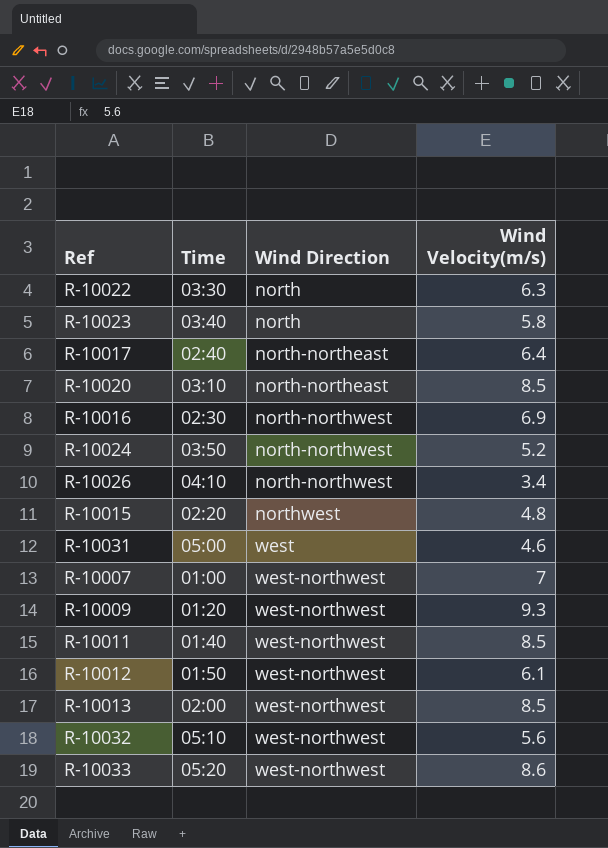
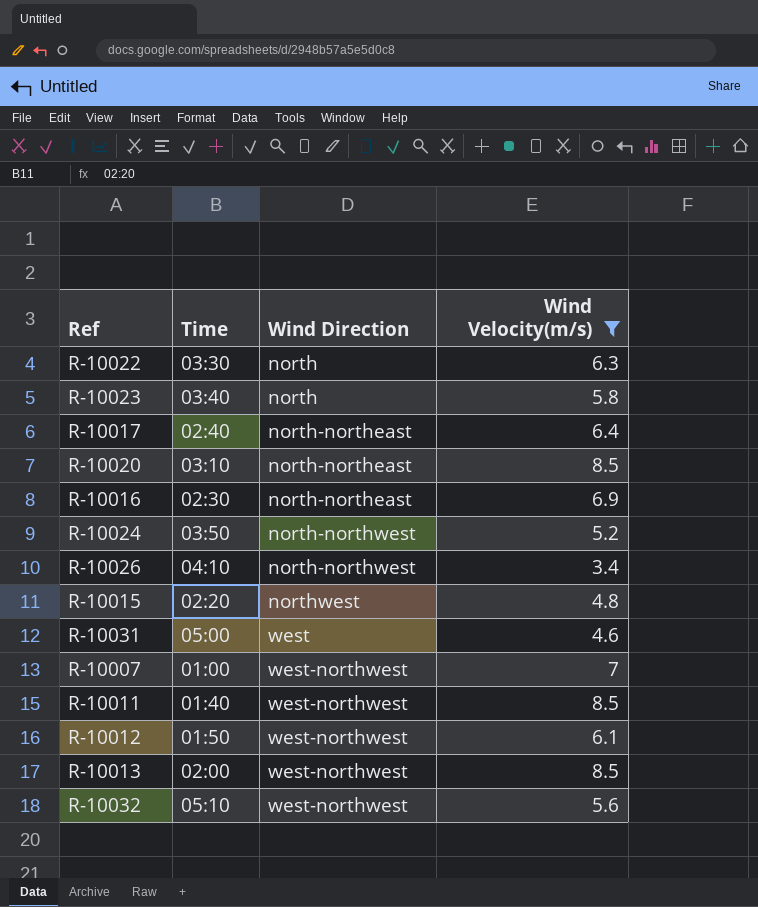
filter: none -> Wind Velocity(m/s) <= 8.5
R-10016 | Wind Direction: north-northwest -> north-northeast

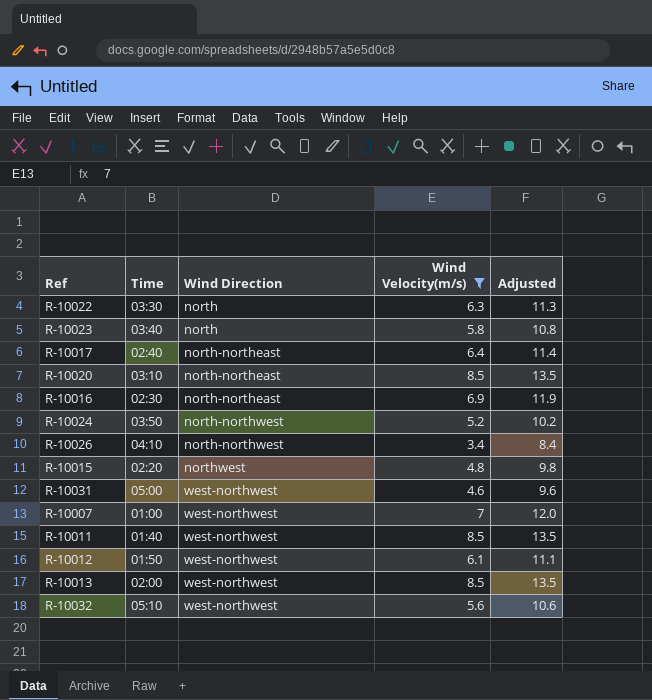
column Adjusted | formula: none -> [Wind Velocity(m/s)] + 5
R-10031 | Wind Direction: west -> west-northwest

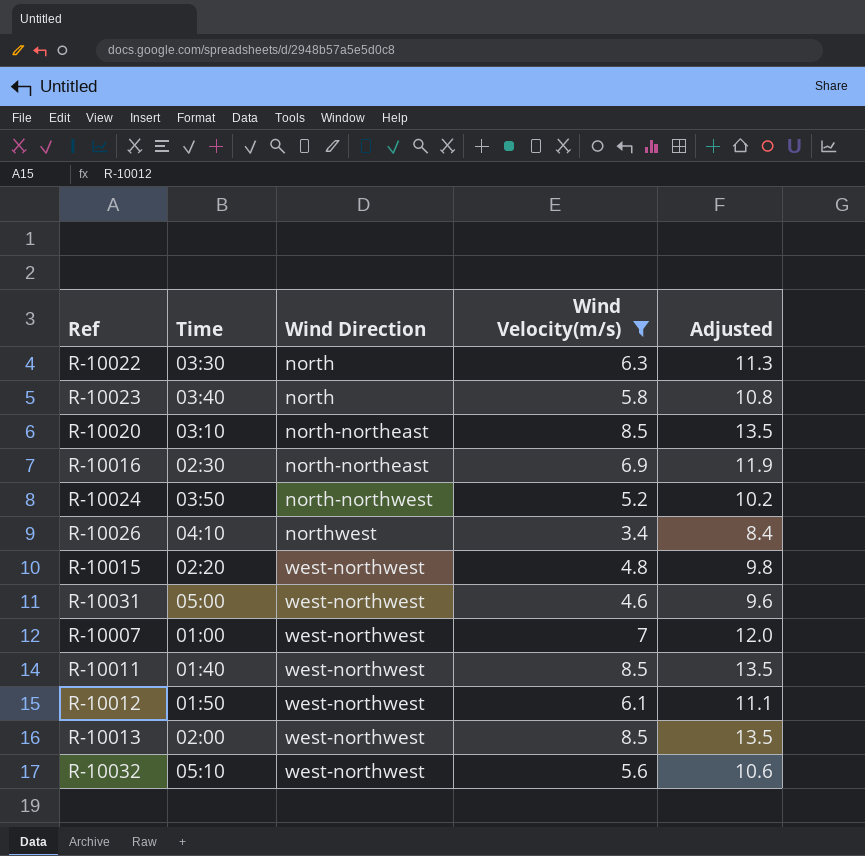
row R-10017: 02:40 | north-northeast | 6.4 | 11.4 -> none
R-10026 | Wind Direction: north-northwest -> northwest
R-10015 | Wind Direction: northwest -> west-northwest

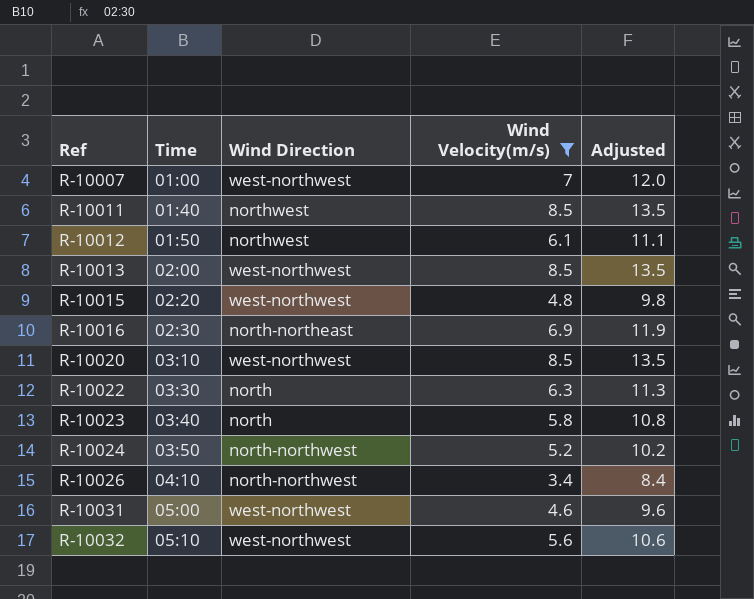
row order: Wind Direction ascending -> Ref ascending
R-10011 | Wind Direction: west-northwest -> northwest
R-10012 | Wind Direction: west-northwest -> northwest
R-10020 | Wind Direction: north-northeast -> west-northwest
R-10026 | Wind Direction: northwest -> north-northwest

